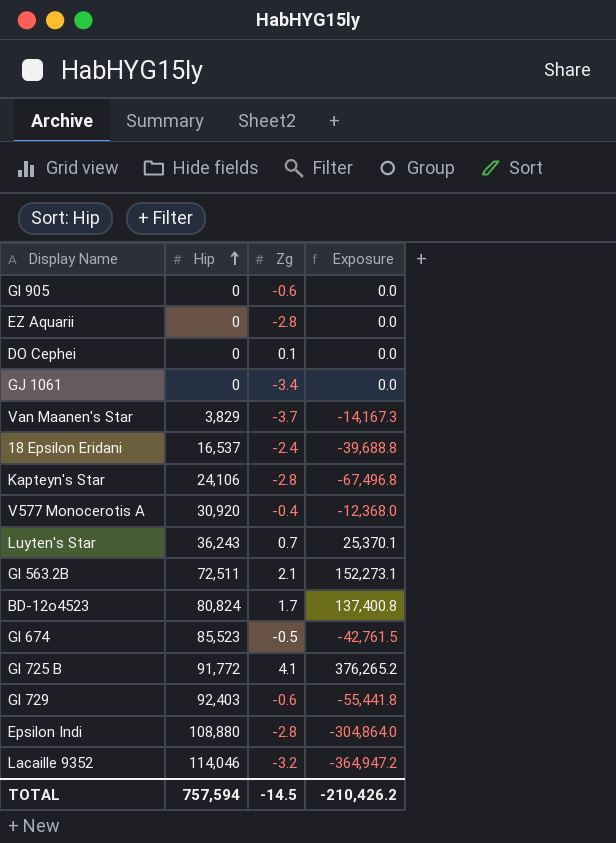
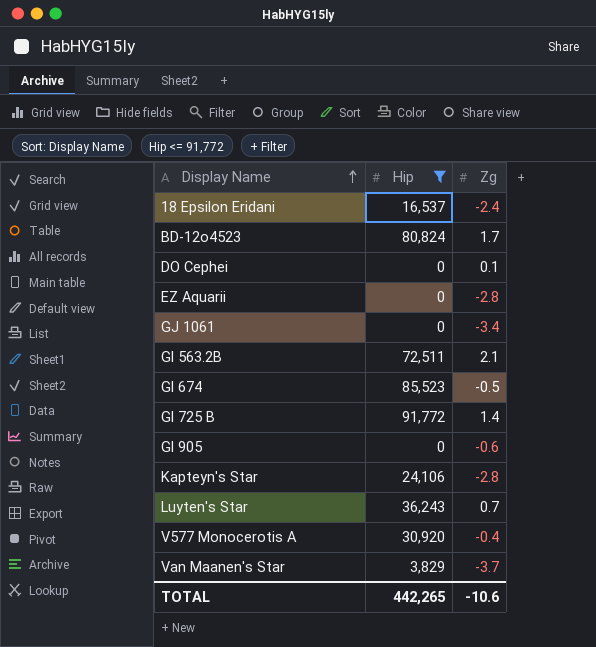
filter: none -> Hip <= 91,772
row order: Hip ascending -> Display Name ascending
column Exposure | formula: [Hip] * [Zg] -> none
Gl 725 B | Zg: 4.1 -> 1.4
TOTAL | Hip: 757,594 -> 442,265
TOTAL | Zg: -14.5 -> -10.6

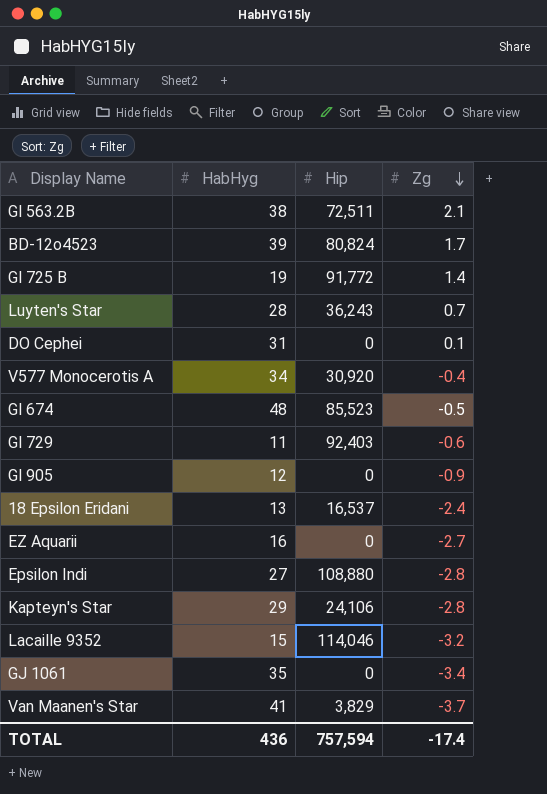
filter: Hip <= 91,772 -> none
row order: Display Name ascending -> Zg descending
column HabHyg | position: none -> 2
Gl 905 | Zg: -0.6 -> -0.9
EZ Aquarii | Zg: -2.8 -> -2.7
TOTAL | Hip: 442,265 -> 757,594
TOTAL | Zg: -10.6 -> -17.4

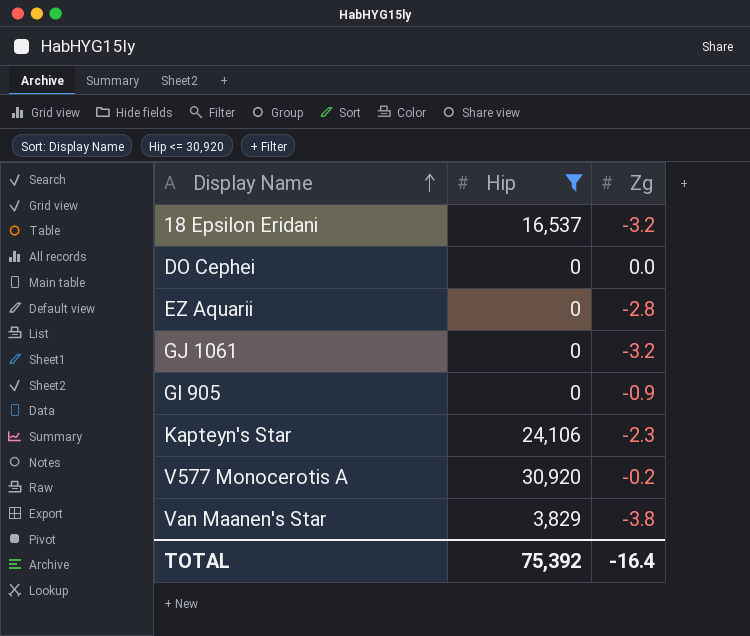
filter: none -> Hip <= 30,920
row order: Zg descending -> Display Name ascending
column HabHyg | position: 2 -> none
18 Epsilon Eridani | Zg: -2.4 -> -3.2
DO Cephei | Zg: 0.1 -> 0.0
EZ Aquarii | Zg: -2.7 -> -2.8
GJ 1061 | Zg: -3.4 -> -3.2
Kapteyn's Star | Zg: -2.8 -> -2.3
V577 Monocerotis A | Zg: -0.4 -> -0.2
Van Maanen's Star | Zg: -3.7 -> -3.8
TOTAL | Hip: 757,594 -> 75,392
TOTAL | Zg: -17.4 -> -16.4

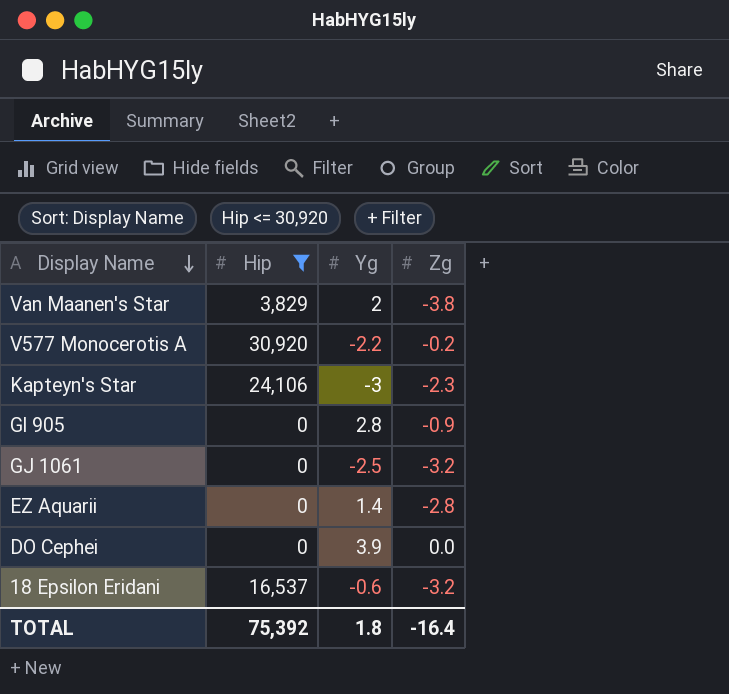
row order: Display Name ascending -> Display Name descending
column Yg | position: none -> 3

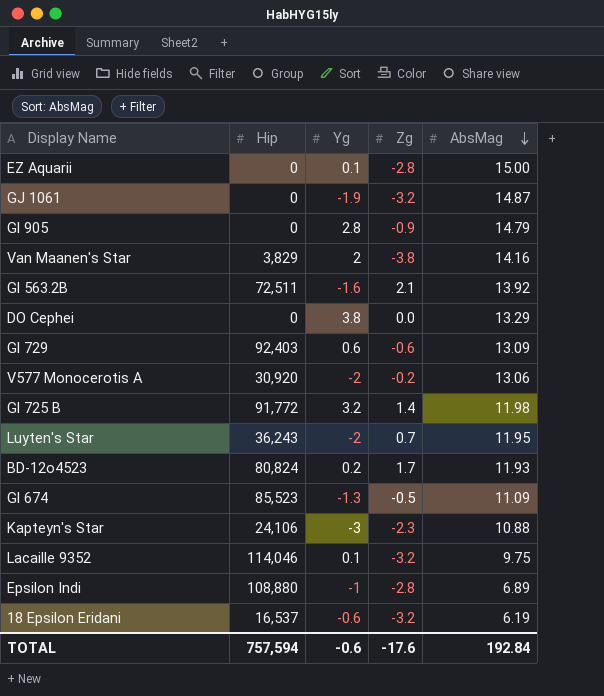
filter: Hip <= 30,920 -> none
row order: Display Name descending -> AbsMag descending
column AbsMag | position: none -> 5
EZ Aquarii | Yg: 1.4 -> 0.1
GJ 1061 | Yg: -2.5 -> -1.9
DO Cephei | Yg: 3.9 -> 3.8
V577 Monocerotis A | Yg: -2.2 -> -2
TOTAL | Hip: 75,392 -> 757,594
TOTAL | Yg: 1.8 -> -0.6
TOTAL | Zg: -16.4 -> -17.6

